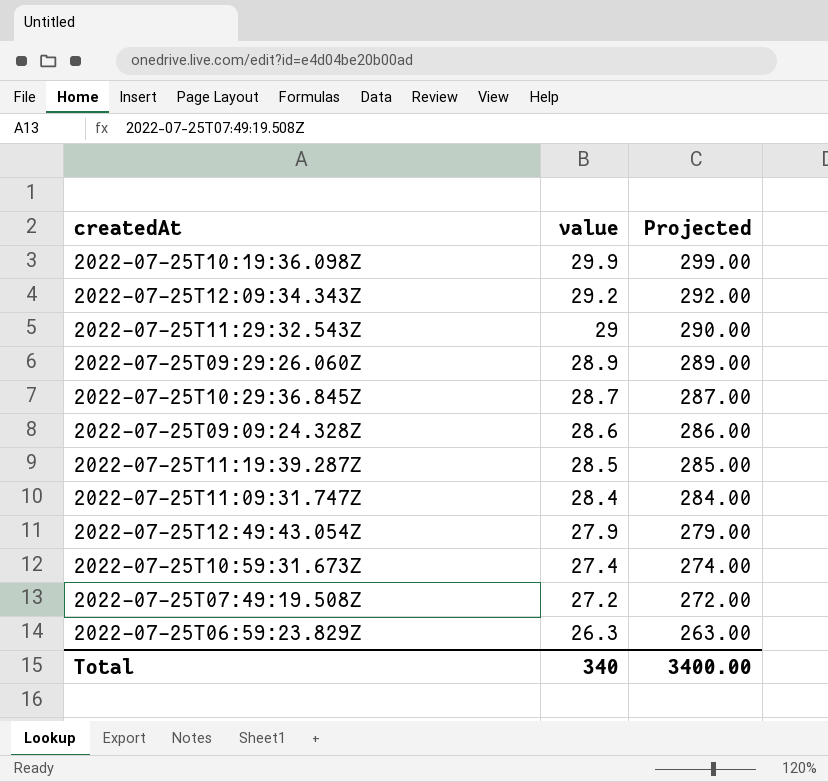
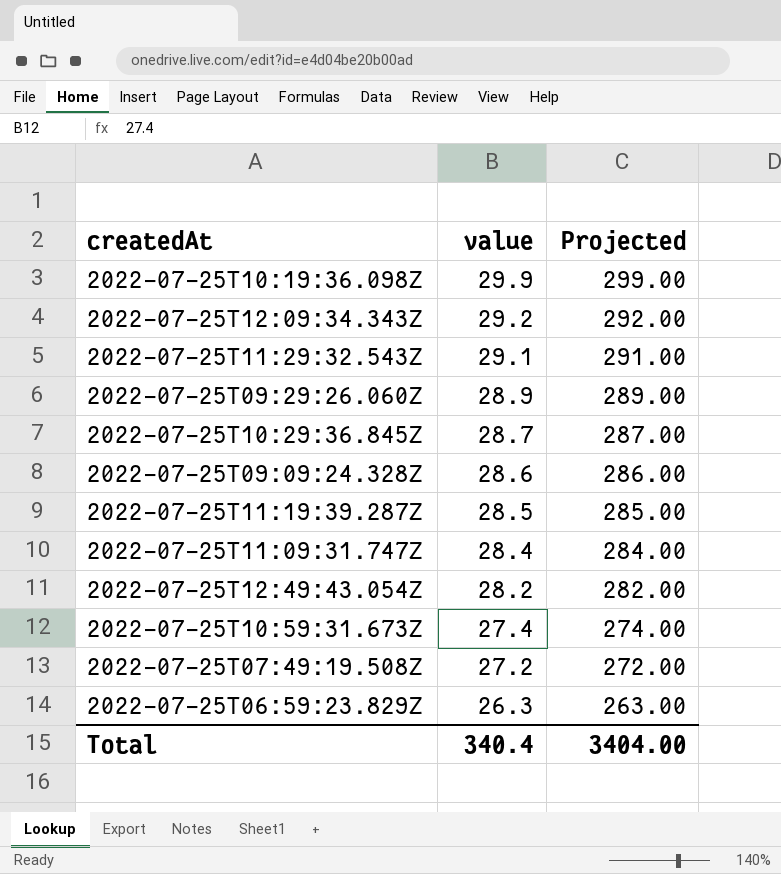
2022-07-25T11:29:32.543Z | value: 29 -> 29.1
2022-07-25T11:29:32.543Z | Projected: 290.00 -> 291.00
2022-07-25T12:49:43.054Z | value: 27.9 -> 28.2
2022-07-25T12:49:43.054Z | Projected: 279.00 -> 282.00
Total | value: 340 -> 340.4
Total | Projected: 3400.00 -> 3404.00

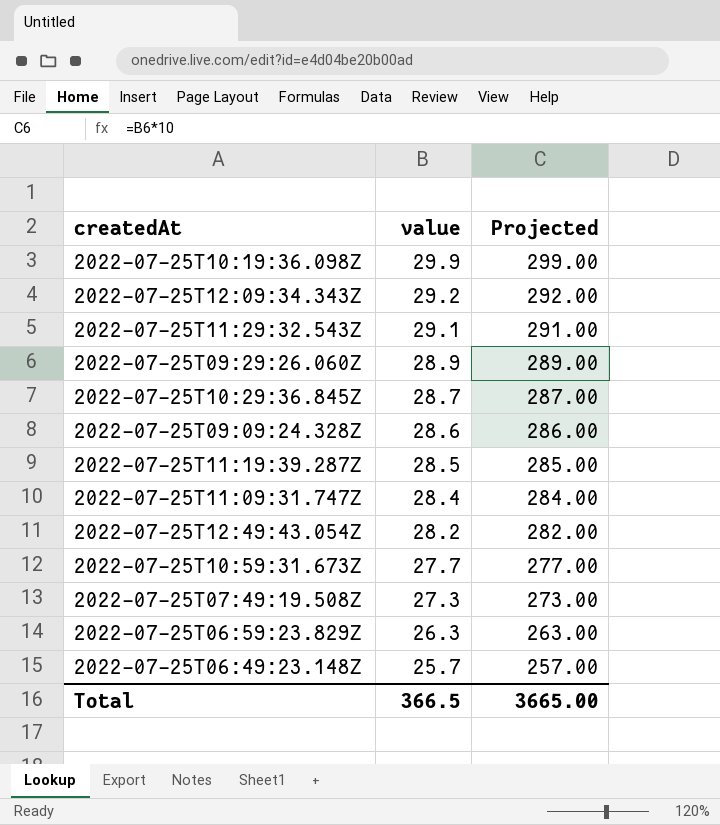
2022-07-25T10:59:31.673Z | value: 27.4 -> 27.7
2022-07-25T10:59:31.673Z | Projected: 274.00 -> 277.00
2022-07-25T07:49:19.508Z | value: 27.2 -> 27.3
2022-07-25T07:49:19.508Z | Projected: 272.00 -> 273.00
row 2022-07-25T06:49:23.148Z: none -> 25.7 | 257.00
Total | value: 340.4 -> 366.5
Total | Projected: 3404.00 -> 3665.00

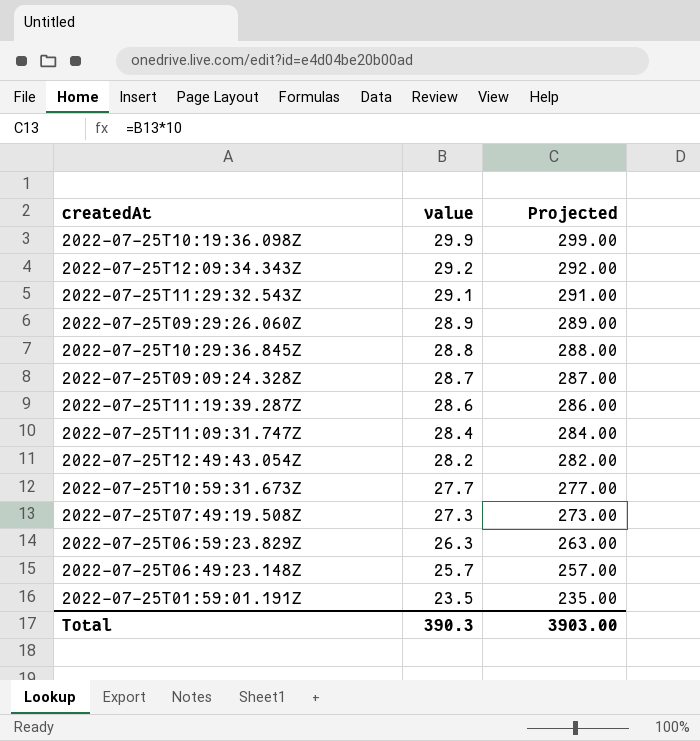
2022-07-25T10:29:36.845Z | value: 28.7 -> 28.8
2022-07-25T10:29:36.845Z | Projected: 287.00 -> 288.00
2022-07-25T09:09:24.328Z | value: 28.6 -> 28.7
2022-07-25T09:09:24.328Z | Projected: 286.00 -> 287.00
2022-07-25T11:19:39.287Z | value: 28.5 -> 28.6
2022-07-25T11:19:39.287Z | Projected: 285.00 -> 286.00
row 2022-07-25T01:59:01.191Z: none -> 23.5 | 235.00
Total | value: 366.5 -> 390.3
Total | Projected: 3665.00 -> 3903.00

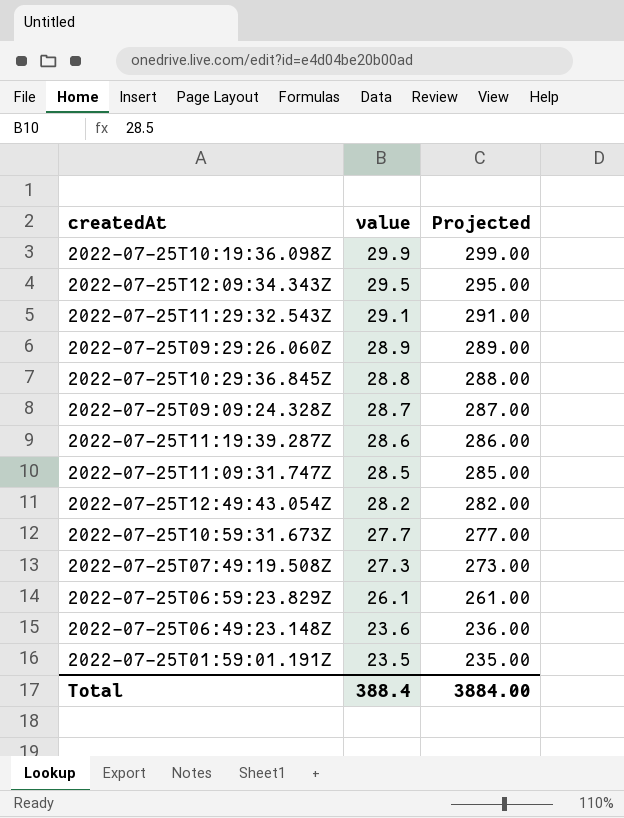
2022-07-25T12:09:34.343Z | value: 29.2 -> 29.5
2022-07-25T12:09:34.343Z | Projected: 292.00 -> 295.00
2022-07-25T11:09:31.747Z | value: 28.4 -> 28.5
2022-07-25T11:09:31.747Z | Projected: 284.00 -> 285.00
2022-07-25T06:59:23.829Z | value: 26.3 -> 26.1
2022-07-25T06:59:23.829Z | Projected: 263.00 -> 261.00
2022-07-25T06:49:23.148Z | value: 25.7 -> 23.6
2022-07-25T06:49:23.148Z | Projected: 257.00 -> 236.00
Total | value: 390.3 -> 388.4
Total | Projected: 3903.00 -> 3884.00

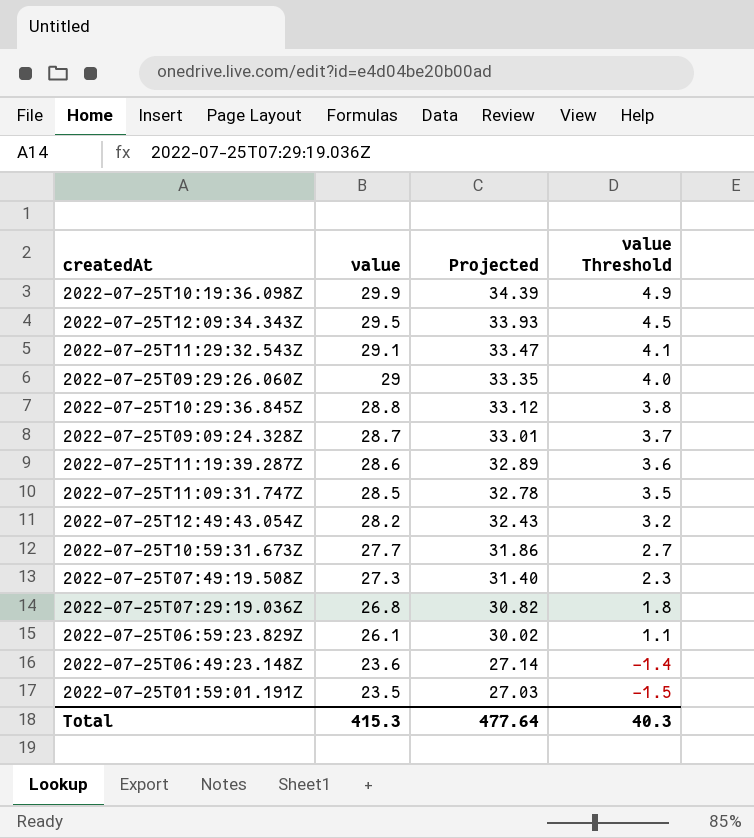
column Projected | formula: [value] * 10 -> [value] * 1.15
column value Threshold | formula: none -> [value] - 25
2022-07-25T09:29:26.060Z | value: 28.9 -> 29
row 2022-07-25T07:29:19.036Z: none -> 26.8 | 30.82 | 1.8
Total | value: 388.4 -> 415.3
Total | Projected: 3884.00 -> 477.64

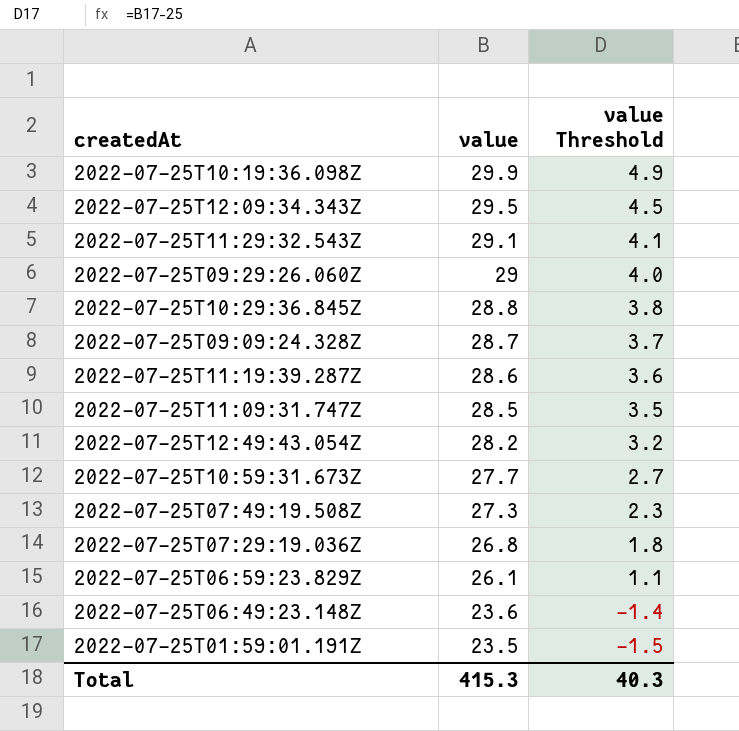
column Projected | formula: [value] * 1.15 -> none

